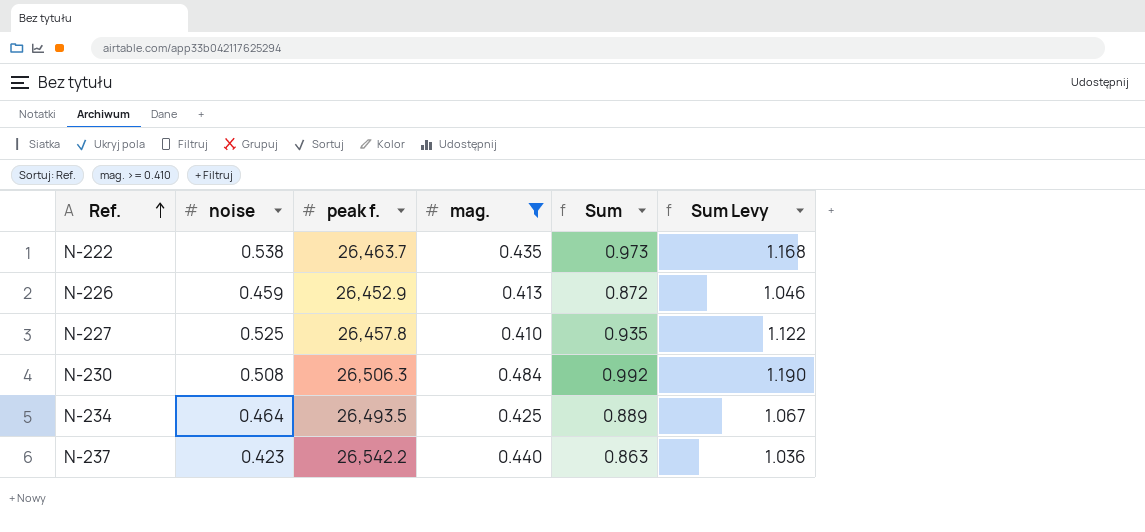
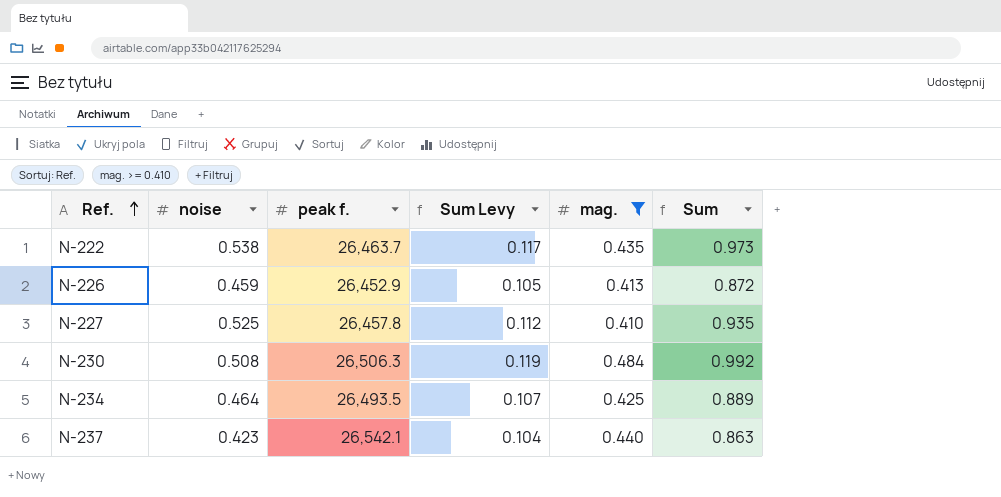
column Sum Levy | formula: [Sum] * 1.2 -> [Sum] * 0.12
column Sum Levy | position: 6 -> 4
N-237 | peak f.: 26,542.2 -> 26,542.1

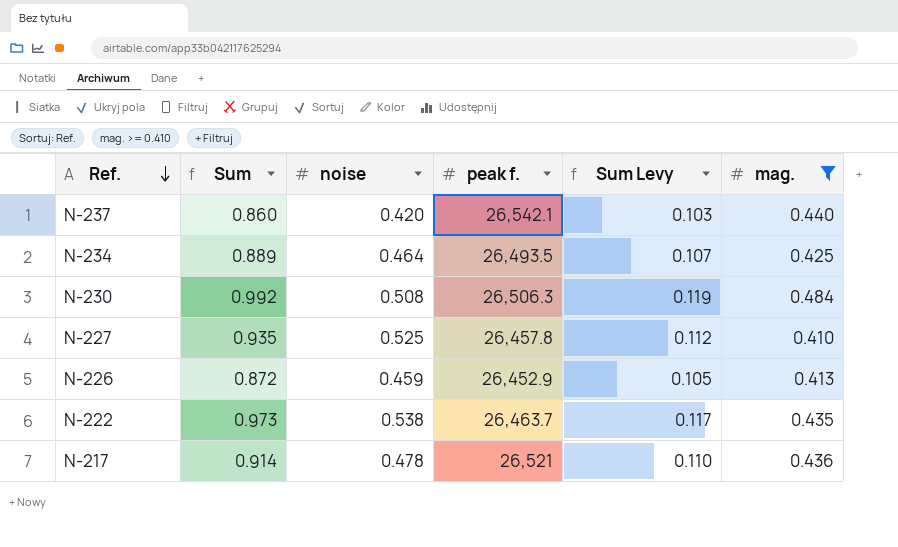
row order: Ref. ascending -> Ref. descending
column Sum | position: 6 -> 2
N-237 | Sum: 0.863 -> 0.860
N-237 | noise: 0.423 -> 0.420
N-237 | Sum Levy: 0.104 -> 0.103
row N-217: none -> 0.914 | 0.478 | 26,521 | 0.110 | 0.436

